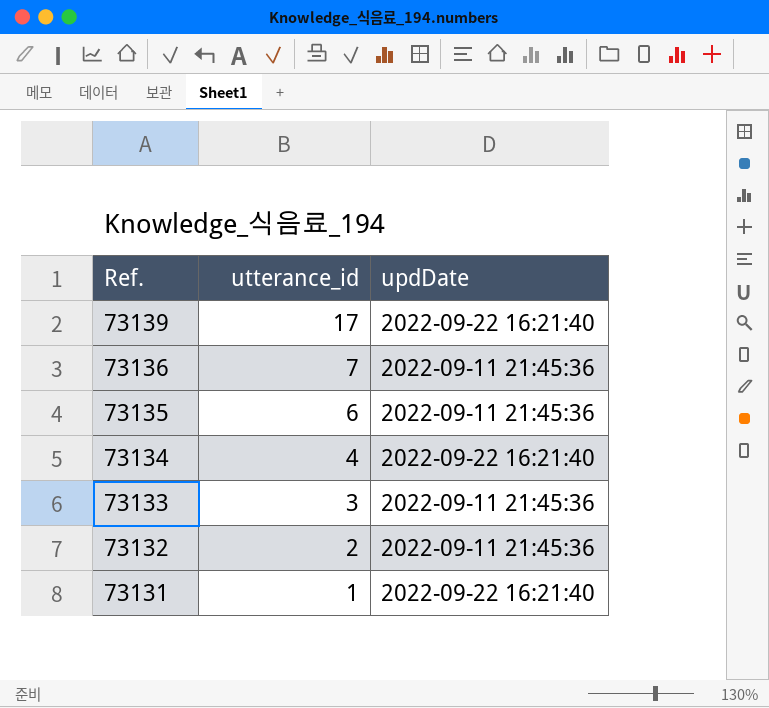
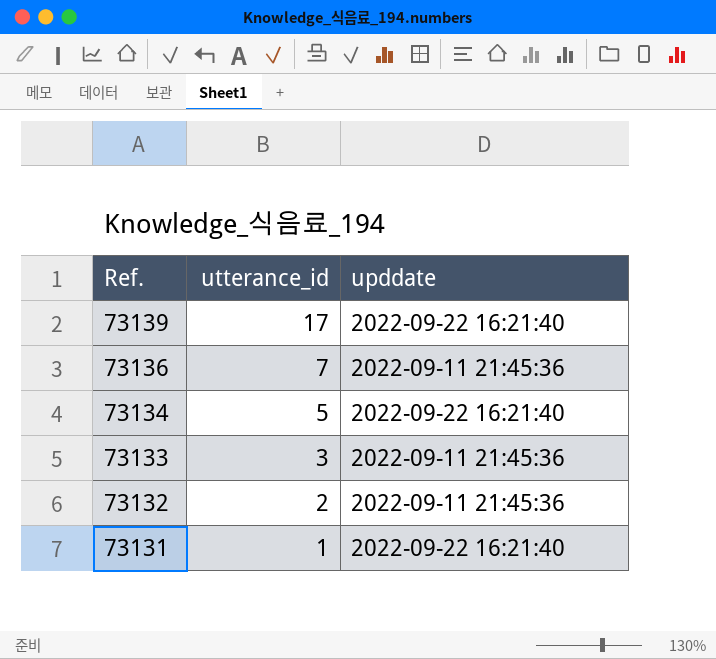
column name: updDate -> upddate
row 73135: 6 | 2022-09-11 21:45:36 -> none
73134 | utterance_id: 4 -> 5

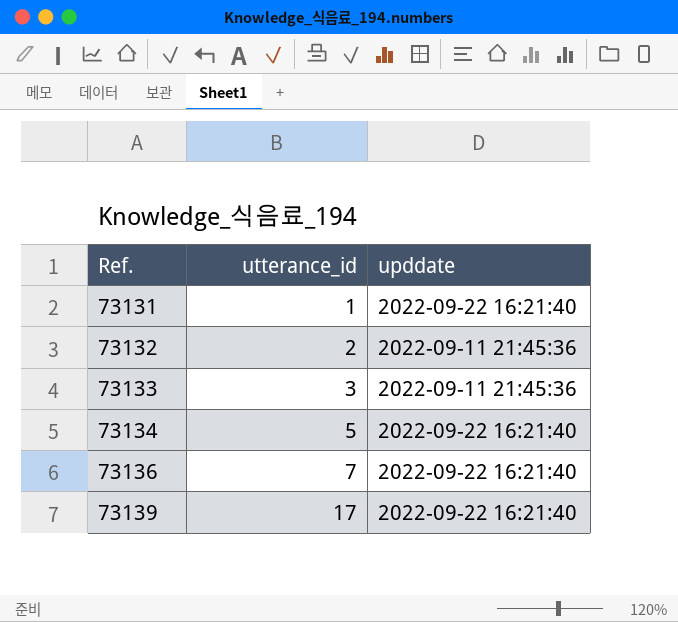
row order: Ref. descending -> Ref. ascending
73136 | upddate: 2022-09-11 21:45:36 -> 2022-09-22 16:21:40

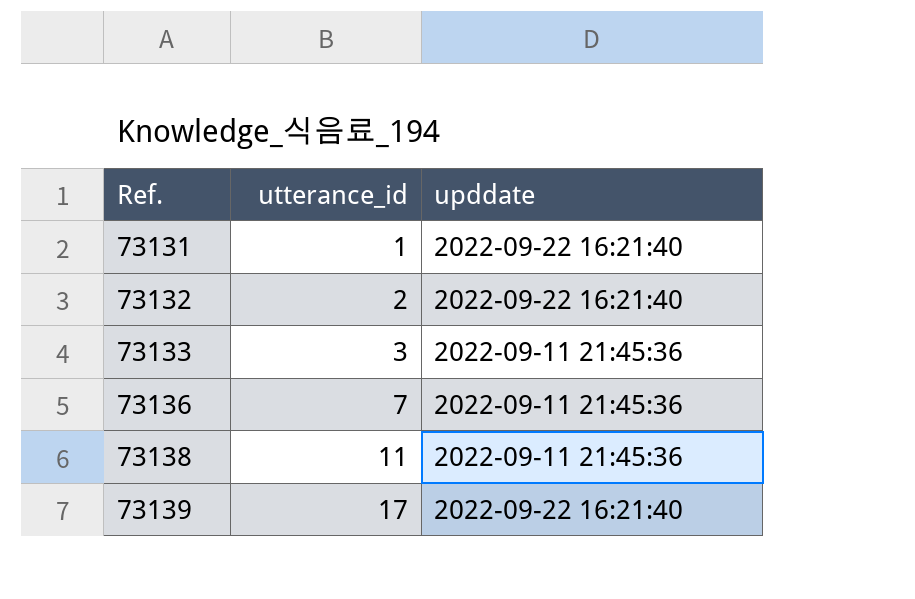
row 73134: 5 | 2022-09-22 16:21:40 -> none
73132 | upddate: 2022-09-11 21:45:36 -> 2022-09-22 16:21:40
73136 | upddate: 2022-09-22 16:21:40 -> 2022-09-11 21:45:36
row 73138: none -> 11 | 2022-09-11 21:45:36

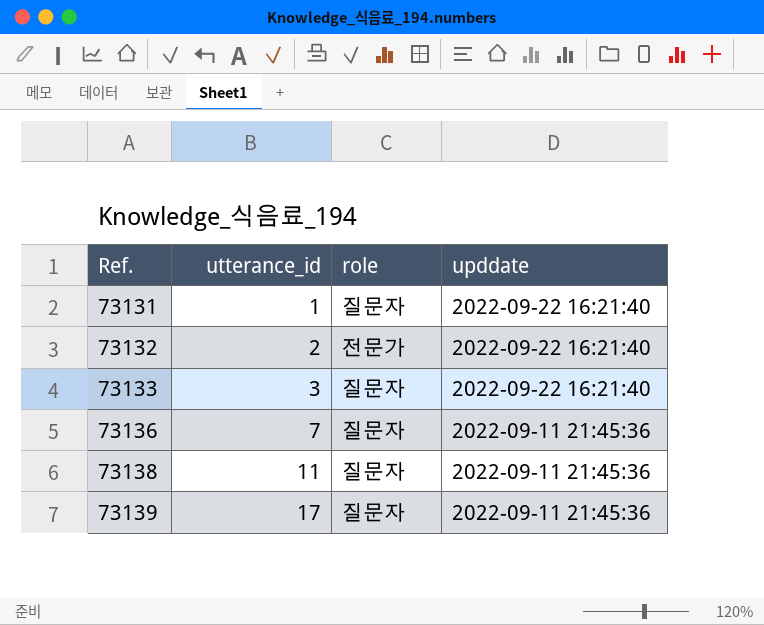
column role | position: none -> 3
73133 | upddate: 2022-09-11 21:45:36 -> 2022-09-22 16:21:40
73139 | upddate: 2022-09-22 16:21:40 -> 2022-09-11 21:45:36

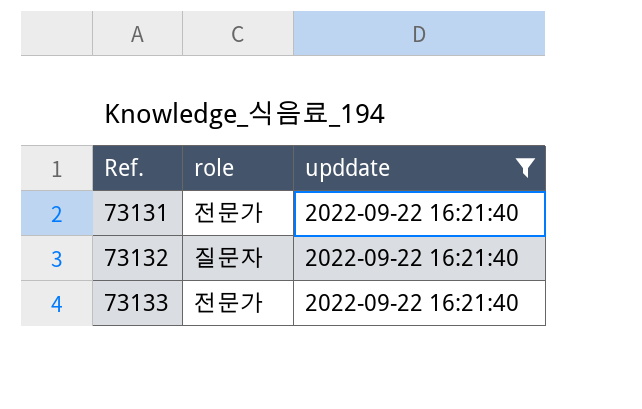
filter: none -> upddate = 2022-09-22 16:21:40
column utterance_id | position: 2 -> none
73131 | role: 질문자 -> 전문가
73132 | role: 전문가 -> 질문자
73133 | role: 질문자 -> 전문가

